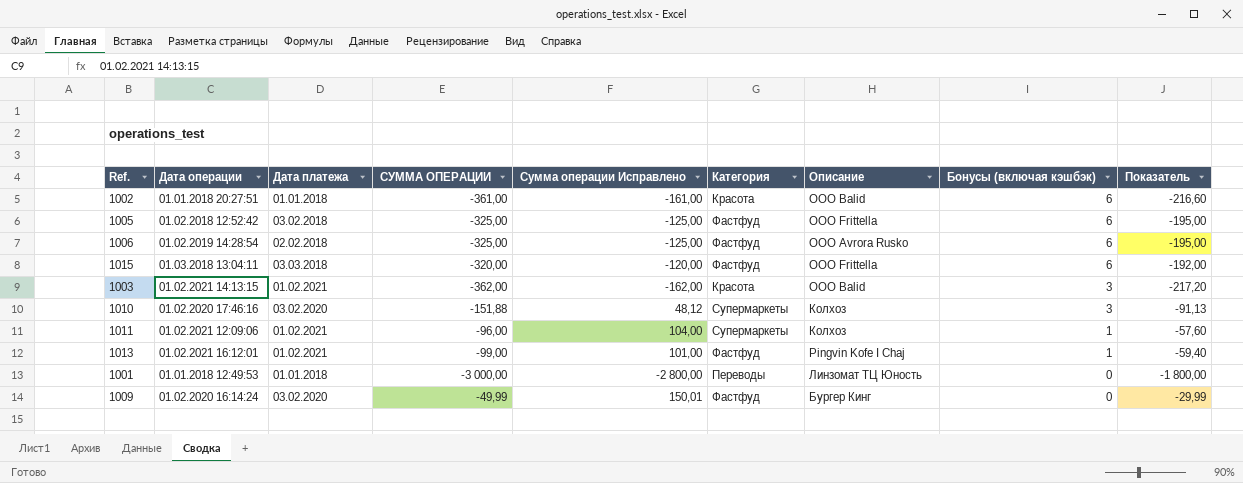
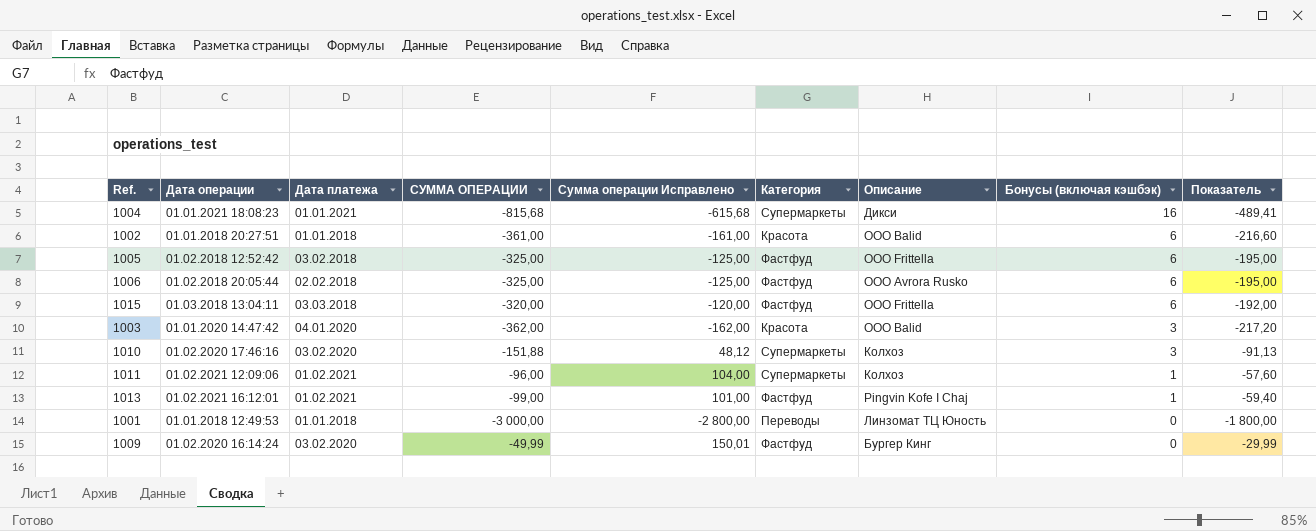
row 1004: none -> 01.01.2021 18:08:23 | 01.01.2021 | -815,68 | -615,68 | Супермаркеты | Дикси | 16 | -489,41
1006 | Дата операции: 01.02.2019 14:28:54 -> 01.02.2018 20:05:44
1003 | Дата операции: 01.02.2021 14:13:15 -> 01.01.2020 14:47:42
1003 | Дата платежа: 01.02.2021 -> 04.01.2020

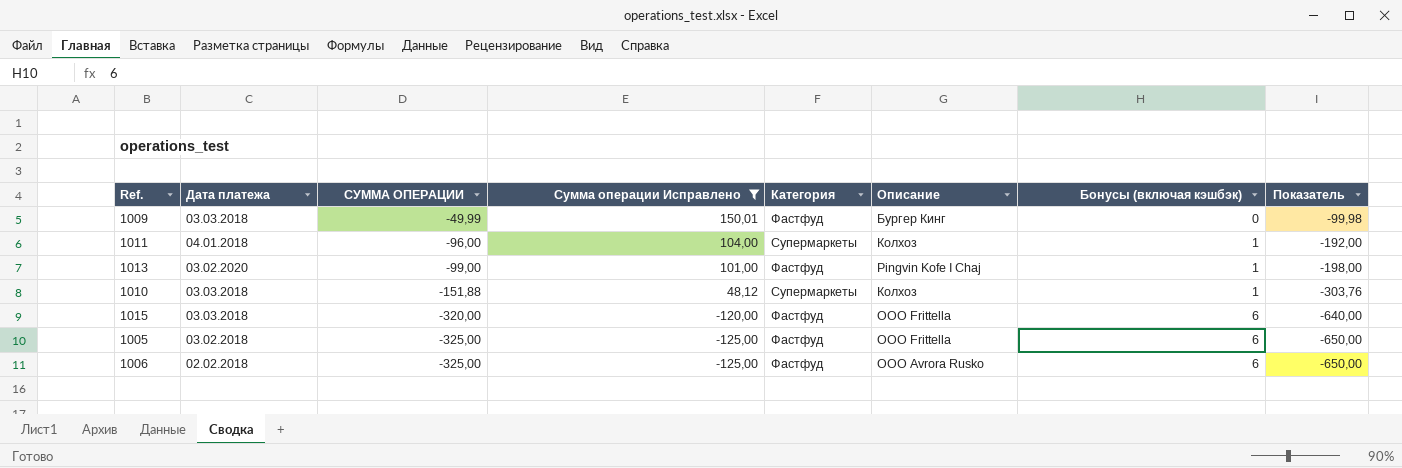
filter: none -> Сумма операции Исправлено >= -125,00
row order: Бонусы (включая кэшбэк) descending -> СУММА ОПЕРАЦИИ descending
column Дата операции | position: 2 -> none
column Показатель | formula: [СУММА ОПЕРАЦИИ] * 0,6 -> [СУММА ОПЕРАЦИИ] * 2
1009 | Дата платежа: 03.02.2020 -> 03.03.2018
1011 | Дата платежа: 01.02.2021 -> 04.01.2018
1013 | Дата платежа: 01.02.2021 -> 03.02.2020
1010 | Дата платежа: 03.02.2020 -> 03.03.2018
1010 | Бонусы (включая кэшбэк): 3 -> 1

